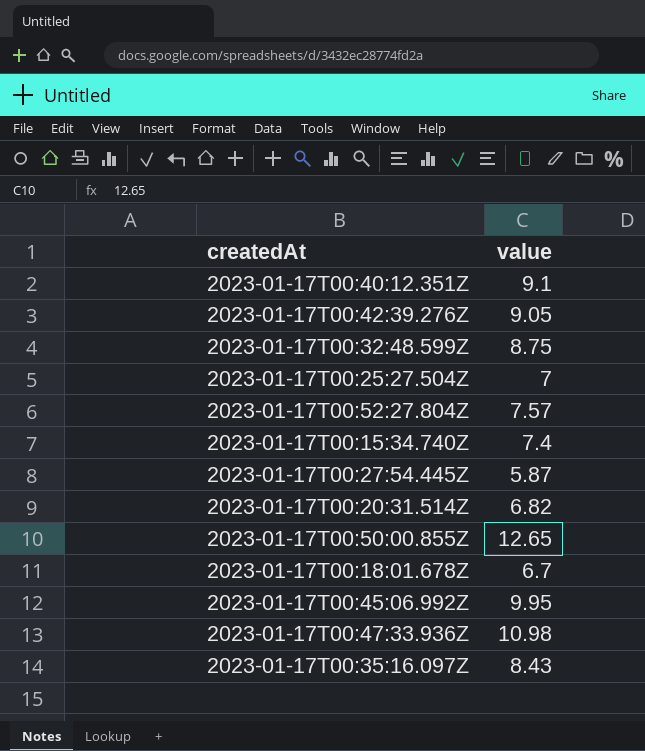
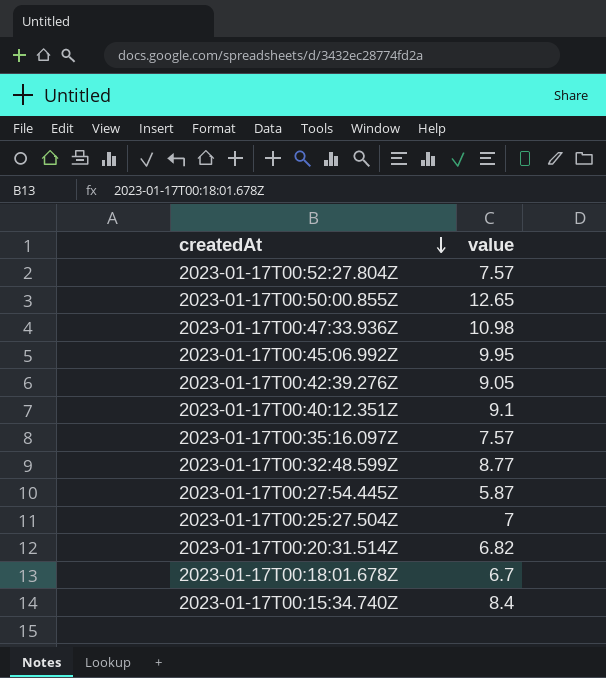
row order: none -> createdAt descending
2023-01-17T00:35:16.097Z | value: 8.43 -> 7.57
2023-01-17T00:32:48.599Z | value: 8.75 -> 8.77
2023-01-17T00:15:34.740Z | value: 7.4 -> 8.4

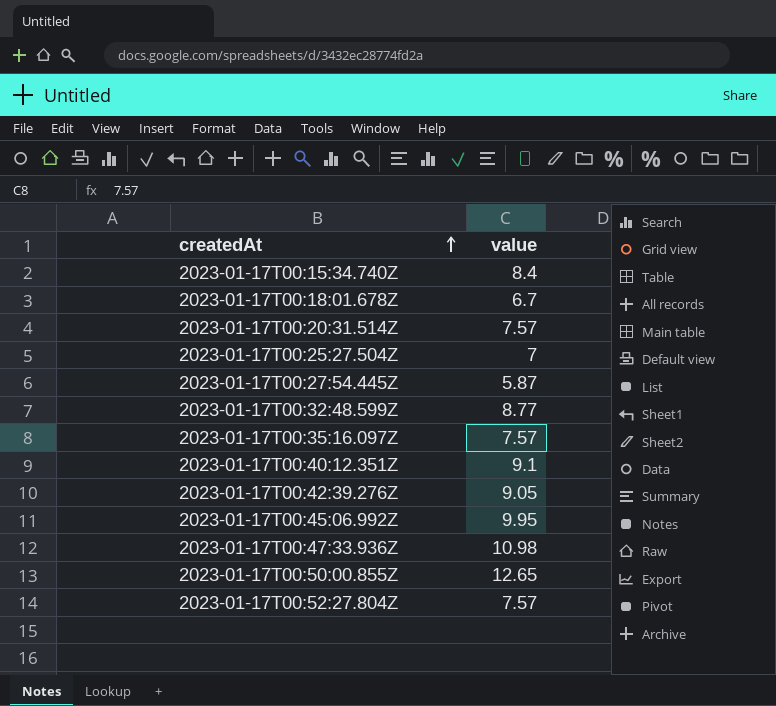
row order: createdAt descending -> createdAt ascending
2023-01-17T00:20:31.514Z | value: 6.82 -> 7.57

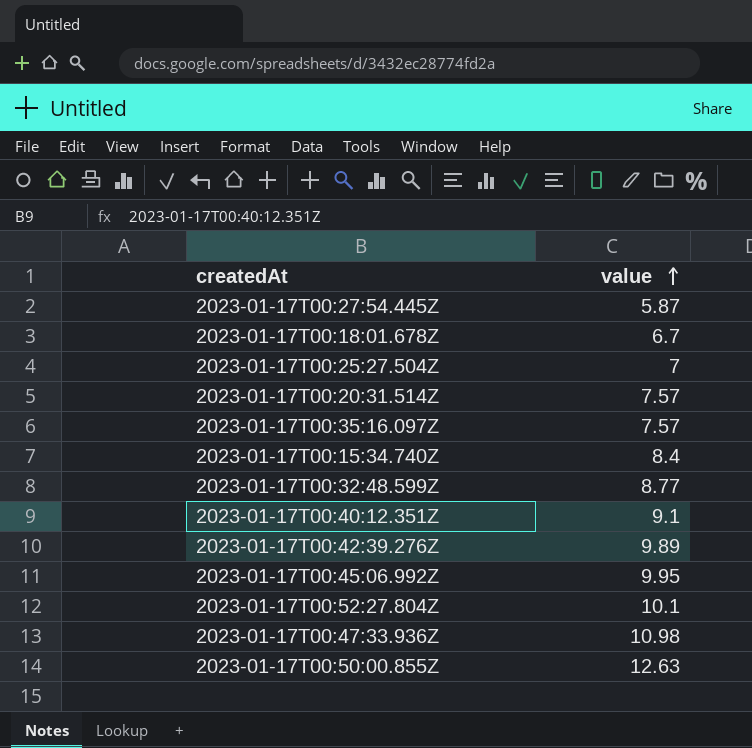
row order: createdAt ascending -> value ascending
2023-01-17T00:42:39.276Z | value: 9.05 -> 9.89
2023-01-17T00:52:27.804Z | value: 7.57 -> 10.1
2023-01-17T00:50:00.855Z | value: 12.65 -> 12.63

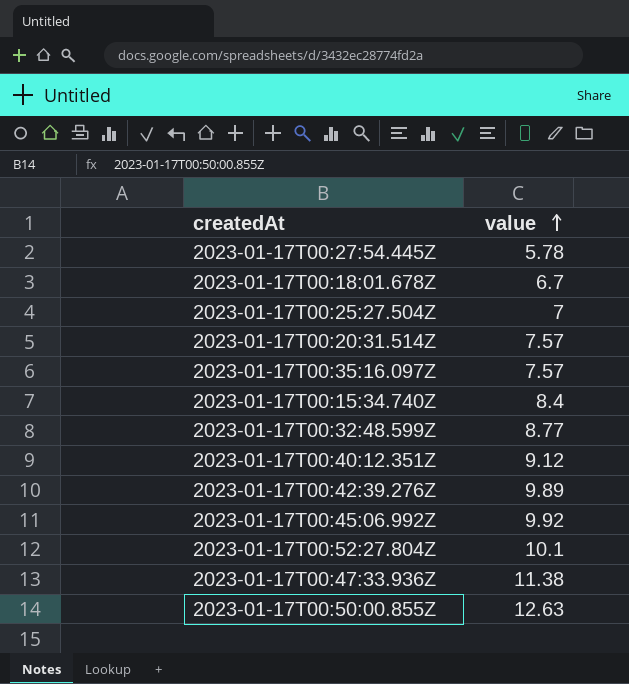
2023-01-17T00:27:54.445Z | value: 5.87 -> 5.78
2023-01-17T00:40:12.351Z | value: 9.1 -> 9.12
2023-01-17T00:45:06.992Z | value: 9.95 -> 9.92
2023-01-17T00:47:33.936Z | value: 10.98 -> 11.38

